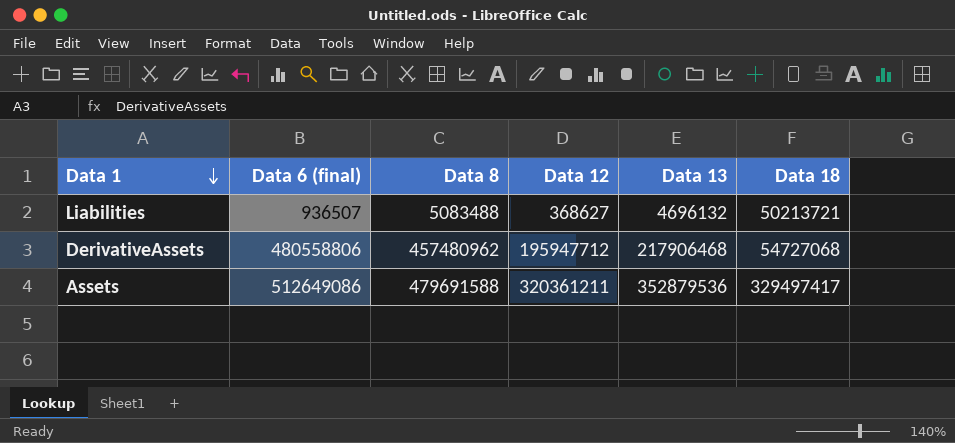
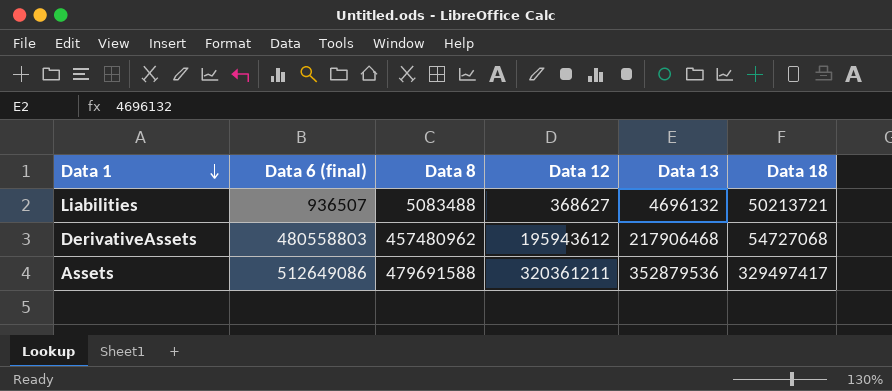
DerivativeAssets | Data 6 (final): 480558806 -> 480558803
DerivativeAssets | Data 12: 195947712 -> 195943612

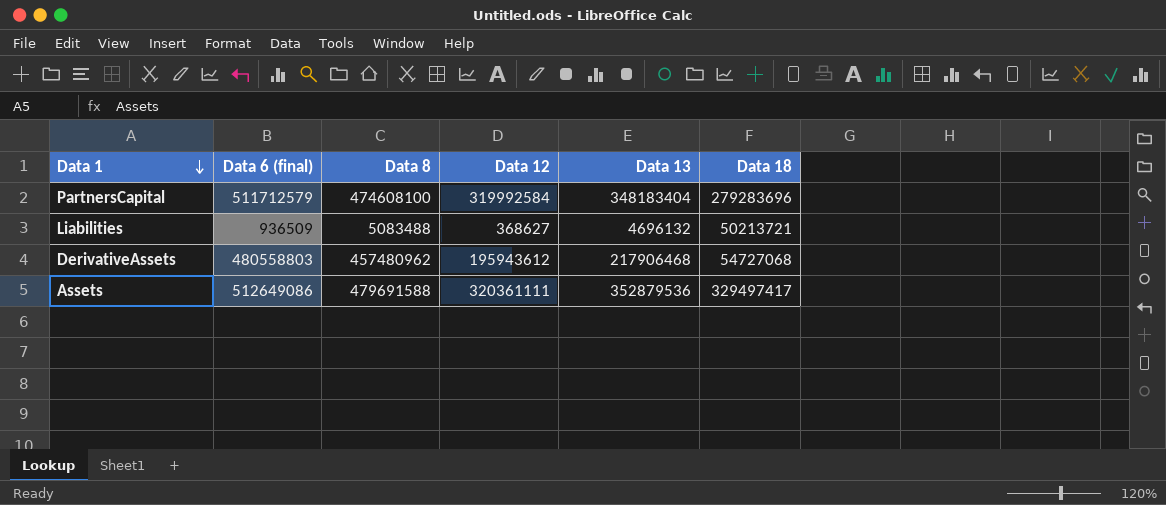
row PartnersCapital: none -> 511712579 | 474608100 | 319992584 | 348183404 | 279283696
Liabilities | Data 6 (final): 936507 -> 936509
Assets | Data 12: 320361211 -> 320361111

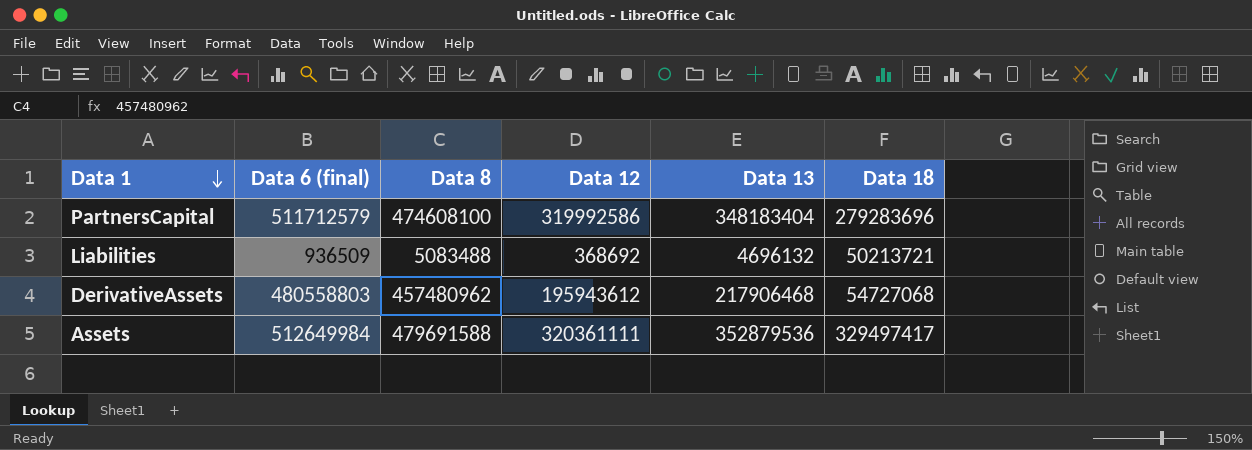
PartnersCapital | Data 12: 319992584 -> 319992586
Liabilities | Data 12: 368627 -> 368692
Assets | Data 6 (final): 512649086 -> 512649984

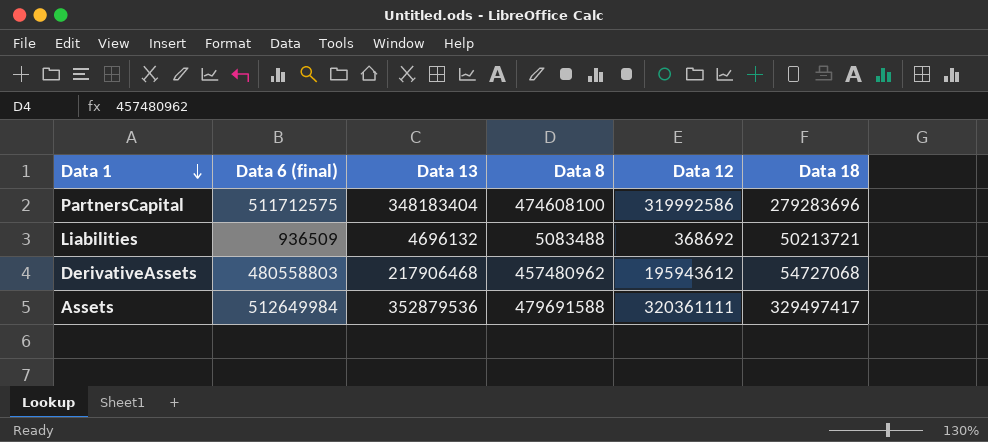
column Data 13 | position: 5 -> 3
PartnersCapital | Data 6 (final): 511712579 -> 511712575

